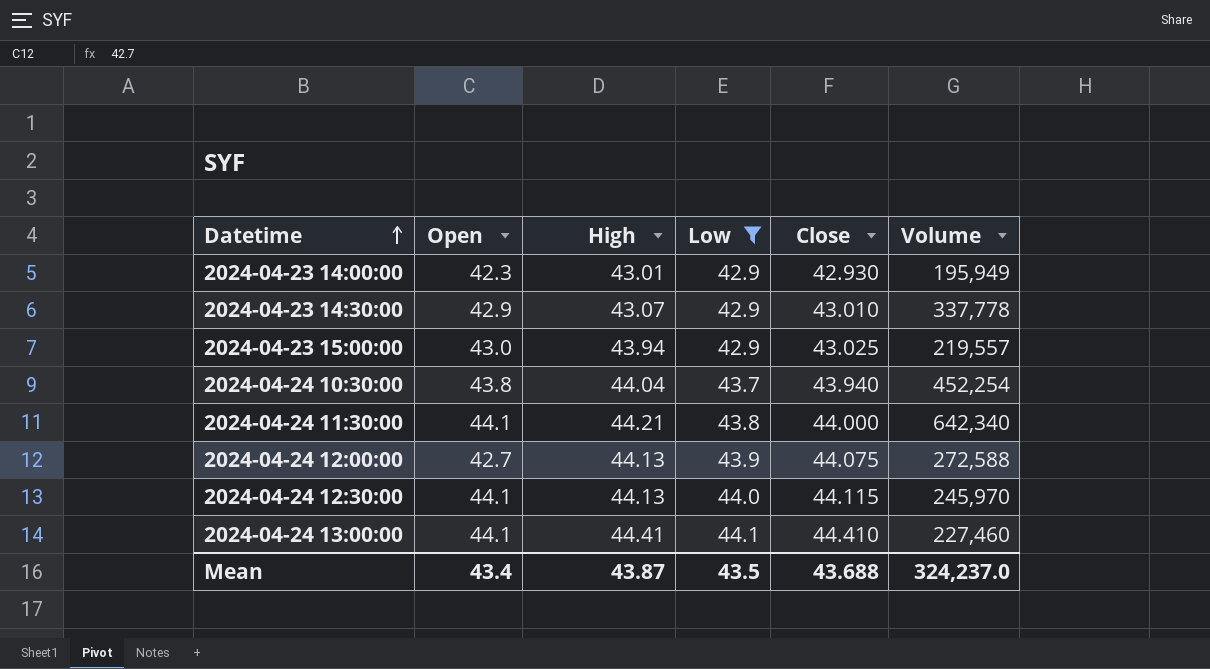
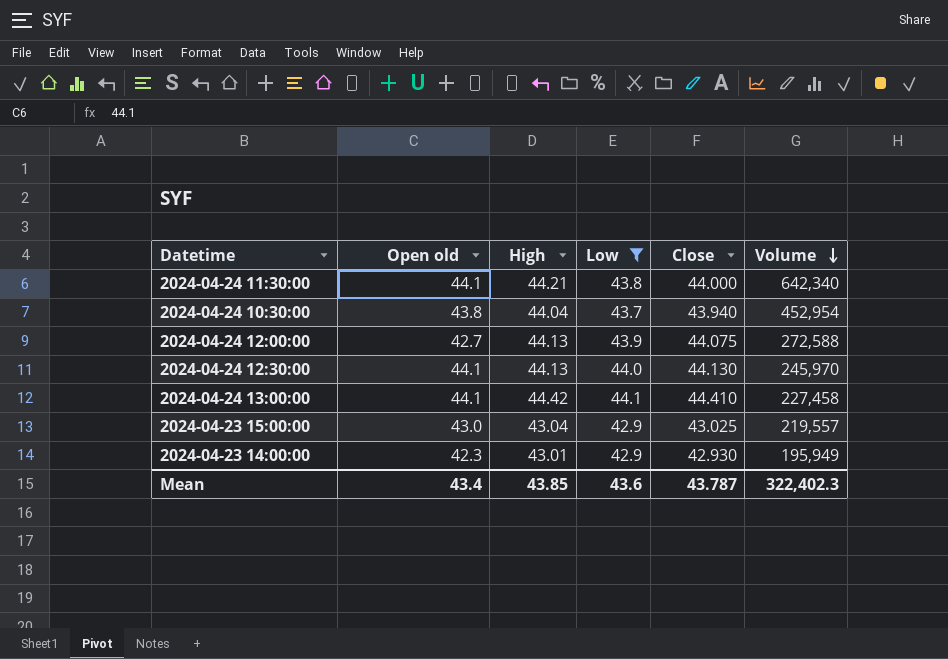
row order: Datetime ascending -> Volume descending
column name: Open -> Open old
row 2024-04-23 14:30:00: 42.9 | 43.07 | 42.9 | 43.010 | 337,778 -> none
2024-04-24 10:30:00 | Volume: 452,254 -> 452,954
2024-04-24 12:30:00 | Close: 44.115 -> 44.130
2024-04-24 13:00:00 | High: 44.41 -> 44.42
2024-04-24 13:00:00 | Volume: 227,460 -> 227,458
2024-04-23 15:00:00 | High: 43.94 -> 43.04
Mean | High: 43.87 -> 43.85
Mean | Low: 43.5 -> 43.6
Mean | Close: 43.688 -> 43.787
Mean | Volume: 324,237.0 -> 322,402.3

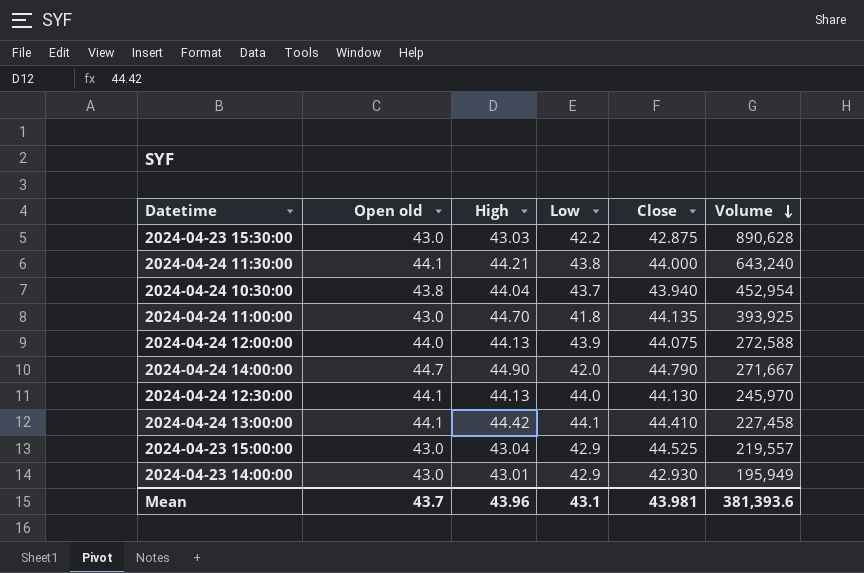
filter: Low >= 42.9 -> none
2024-04-24 11:30:00 | Volume: 642,340 -> 643,240
2024-04-24 12:00:00 | Open old: 42.7 -> 44.0
2024-04-23 15:00:00 | Close: 43.025 -> 44.525
2024-04-23 14:00:00 | Open old: 42.3 -> 43.0
Mean | Open old: 43.4 -> 43.7
Mean | High: 43.85 -> 43.96
Mean | Low: 43.6 -> 43.1
Mean | Close: 43.787 -> 43.981
Mean | Volume: 322,402.3 -> 381,393.6

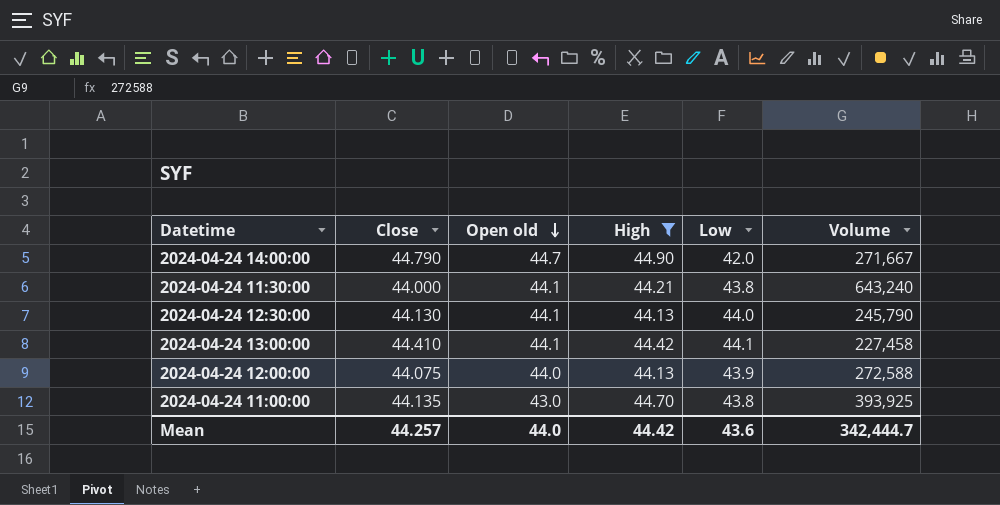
filter: none -> High >= 44.13
row order: Volume descending -> Open old descending
column Close | position: 5 -> 2
2024-04-24 12:30:00 | Volume: 245,970 -> 245,790
2024-04-24 11:00:00 | Low: 41.8 -> 43.8
Mean | Close: 43.981 -> 44.257
Mean | Open old: 43.7 -> 44.0
Mean | High: 43.96 -> 44.42
Mean | Low: 43.1 -> 43.6
Mean | Volume: 381,393.6 -> 342,444.7

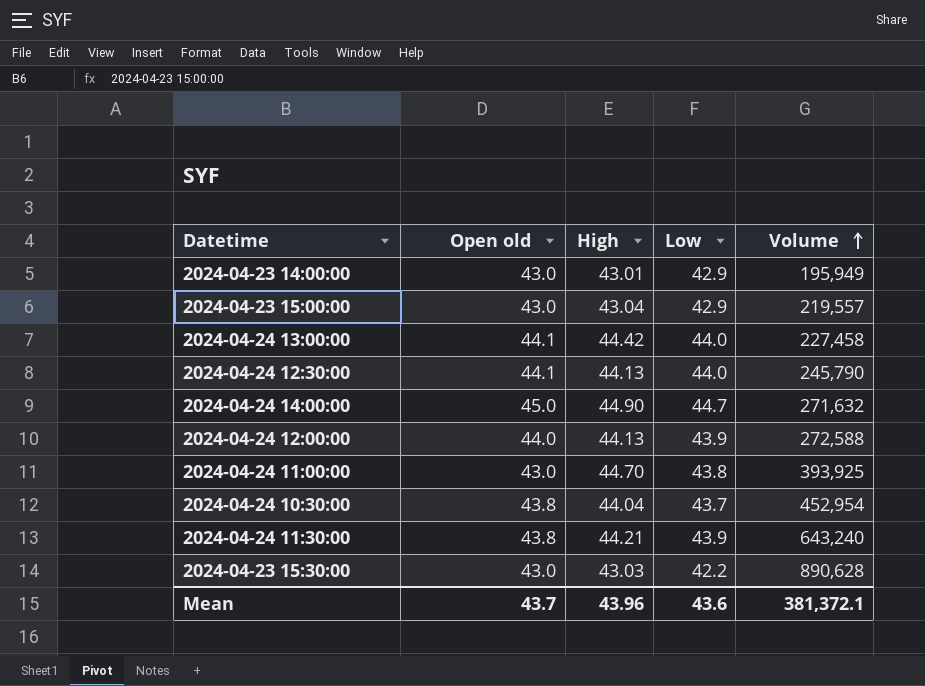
filter: High >= 44.13 -> none
row order: Open old descending -> Volume ascending
column Close | position: 2 -> none
2024-04-24 13:00:00 | Low: 44.1 -> 44.0
2024-04-24 14:00:00 | Open old: 44.7 -> 45.0
2024-04-24 14:00:00 | Low: 42.0 -> 44.7
2024-04-24 14:00:00 | Volume: 271,667 -> 271,632
2024-04-24 11:30:00 | Open old: 44.1 -> 43.8
2024-04-24 11:30:00 | Low: 43.8 -> 43.9
Mean | Open old: 44.0 -> 43.7
Mean | High: 44.42 -> 43.96
Mean | Volume: 342,444.7 -> 381,372.1

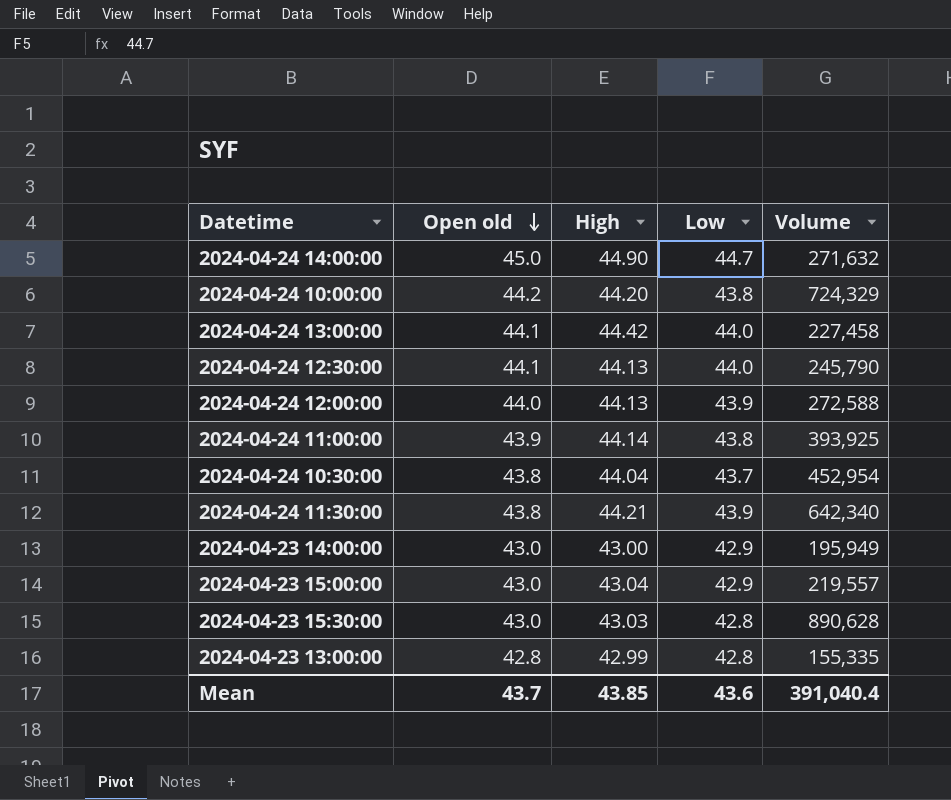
row order: Volume ascending -> Open old descending
row 2024-04-24 10:00:00: none -> 44.2 | 44.20 | 43.8 | 724,329
2024-04-24 11:00:00 | Open old: 43.0 -> 43.9
2024-04-24 11:00:00 | High: 44.70 -> 44.14
2024-04-24 11:30:00 | Volume: 643,240 -> 642,340
2024-04-23 14:00:00 | High: 43.01 -> 43.00
2024-04-23 15:30:00 | Low: 42.2 -> 42.8
row 2024-04-23 13:00:00: none -> 42.8 | 42.99 | 42.8 | 155,335
Mean | High: 43.96 -> 43.85
Mean | Volume: 381,372.1 -> 391,040.4

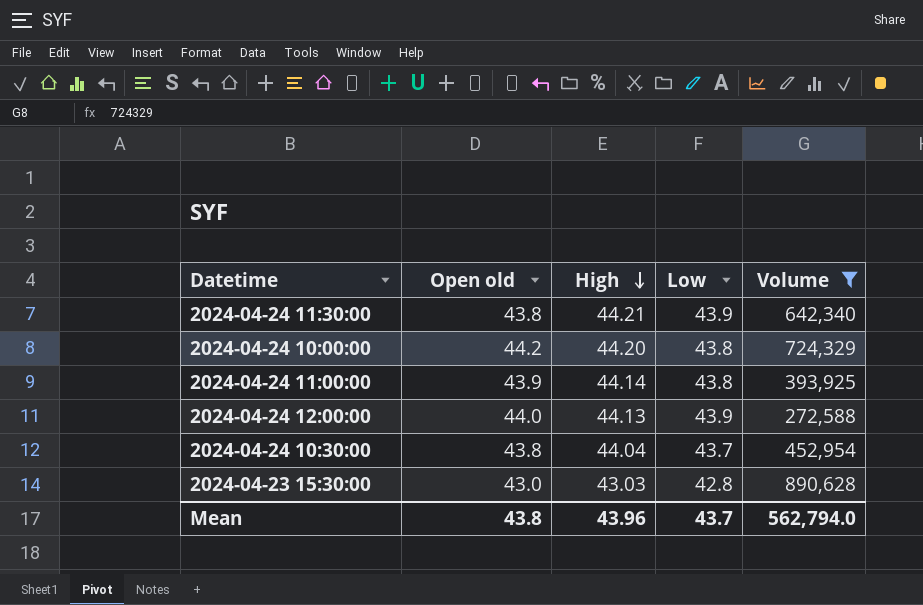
filter: none -> Volume >= 272,588
row order: Open old descending -> High descending
Mean | Open old: 43.7 -> 43.8
Mean | High: 43.85 -> 43.96
Mean | Low: 43.6 -> 43.7
Mean | Volume: 391,040.4 -> 562,794.0

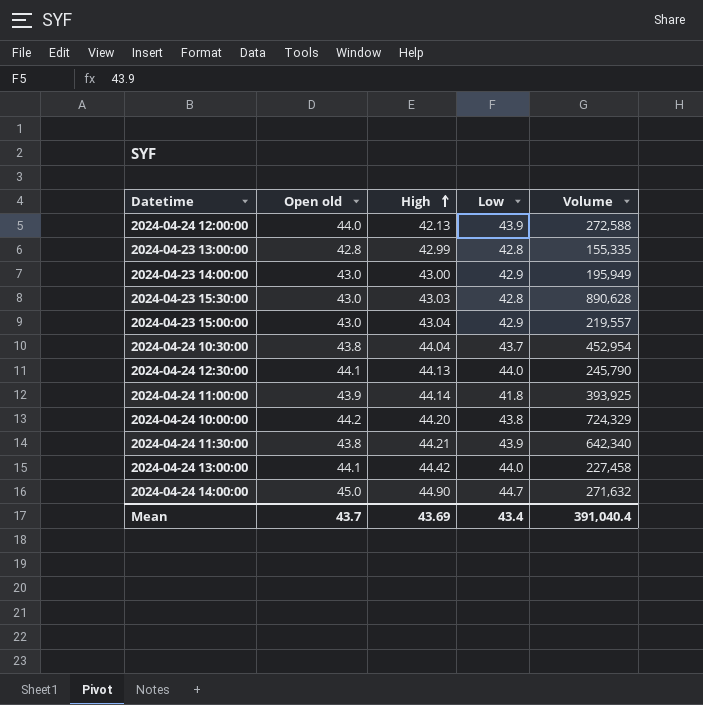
filter: Volume >= 272,588 -> none
row order: High descending -> High ascending
2024-04-24 12:00:00 | High: 44.13 -> 42.13
2024-04-24 11:00:00 | Low: 43.8 -> 41.8
Mean | Open old: 43.8 -> 43.7
Mean | High: 43.96 -> 43.69
Mean | Low: 43.7 -> 43.4
Mean | Volume: 562,794.0 -> 391,040.4

